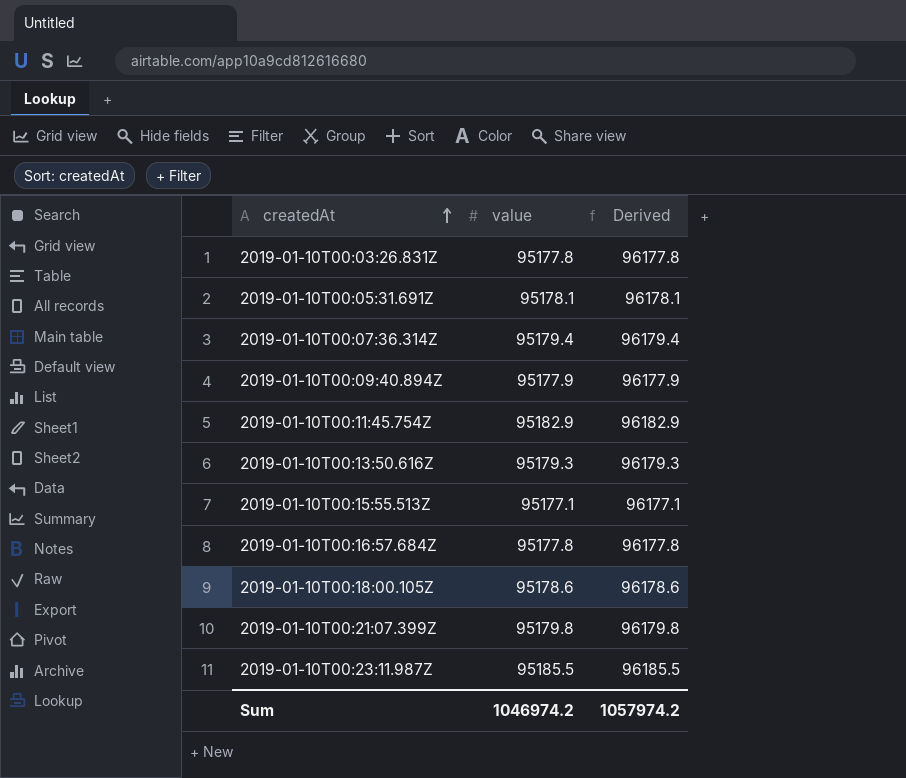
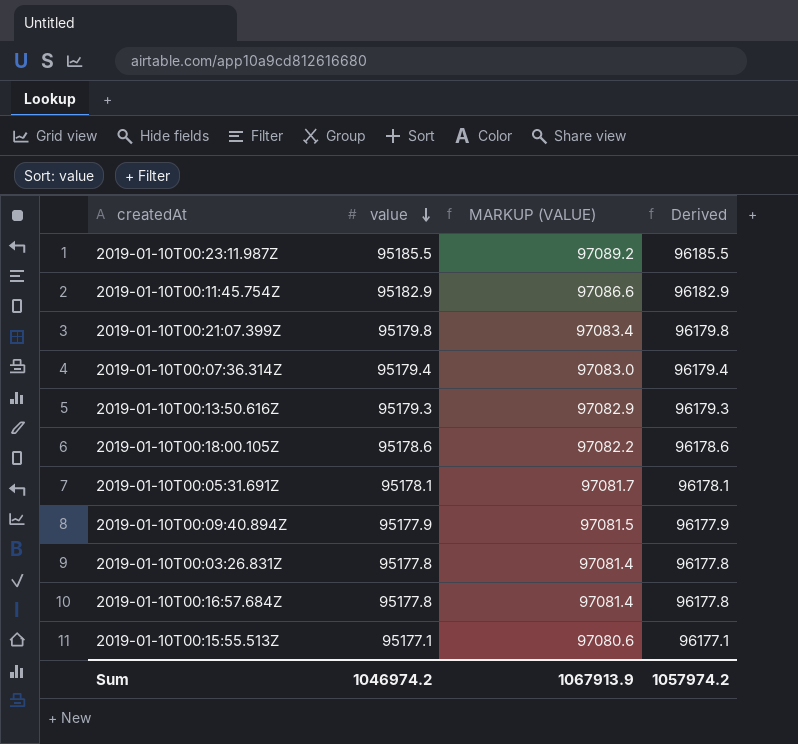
row order: createdAt ascending -> value descending
column MARKUP (VALUE) | formula: none -> [value] * 1.02

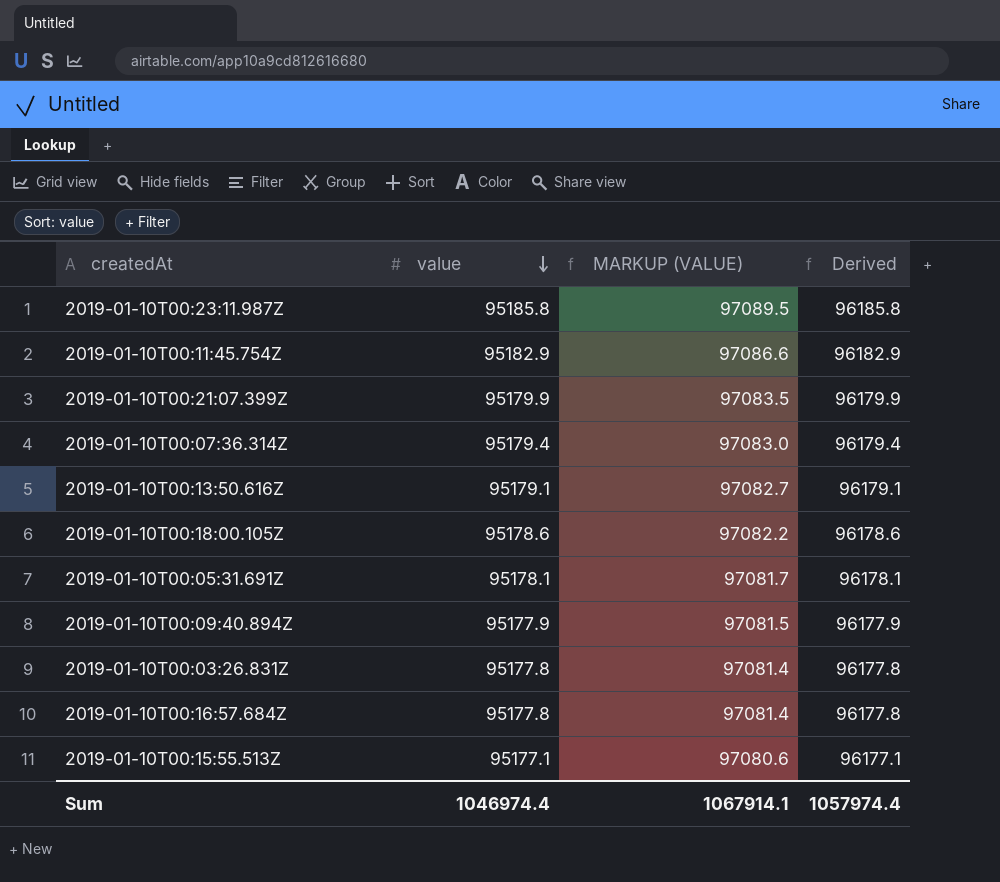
2019-01-10T00:23:11.987Z | value: 95185.5 -> 95185.8
2019-01-10T00:23:11.987Z | MARKUP (VALUE): 97089.2 -> 97089.5
2019-01-10T00:23:11.987Z | Derived: 96185.5 -> 96185.8
2019-01-10T00:21:07.399Z | value: 95179.8 -> 95179.9
2019-01-10T00:21:07.399Z | MARKUP (VALUE): 97083.4 -> 97083.5
2019-01-10T00:21:07.399Z | Derived: 96179.8 -> 96179.9
2019-01-10T00:13:50.616Z | value: 95179.3 -> 95179.1
2019-01-10T00:13:50.616Z | MARKUP (VALUE): 97082.9 -> 97082.7
2019-01-10T00:13:50.616Z | Derived: 96179.3 -> 96179.1
Sum | value: 1046974.2 -> 1046974.4
Sum | MARKUP (VALUE): 1067913.9 -> 1067914.1
Sum | Derived: 1057974.2 -> 1057974.4

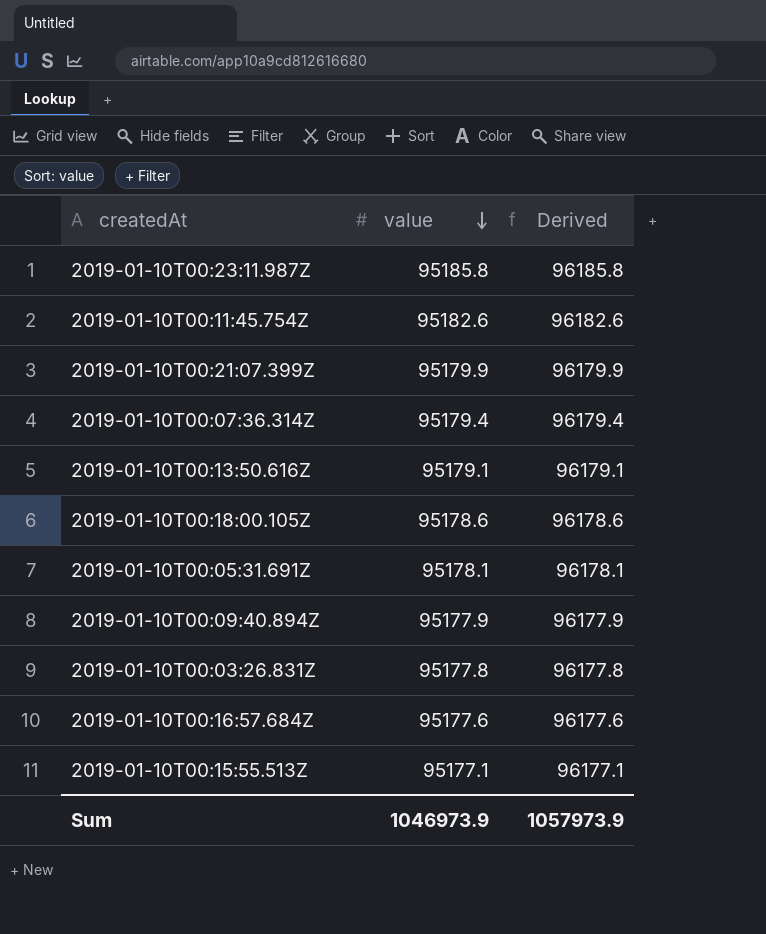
column MARKUP (VALUE) | formula: [value] * 1.02 -> none
2019-01-10T00:11:45.754Z | value: 95182.9 -> 95182.6
2019-01-10T00:11:45.754Z | Derived: 96182.9 -> 96182.6
2019-01-10T00:16:57.684Z | value: 95177.8 -> 95177.6
2019-01-10T00:16:57.684Z | Derived: 96177.8 -> 96177.6
Sum | value: 1046974.4 -> 1046973.9
Sum | Derived: 1057974.4 -> 1057973.9

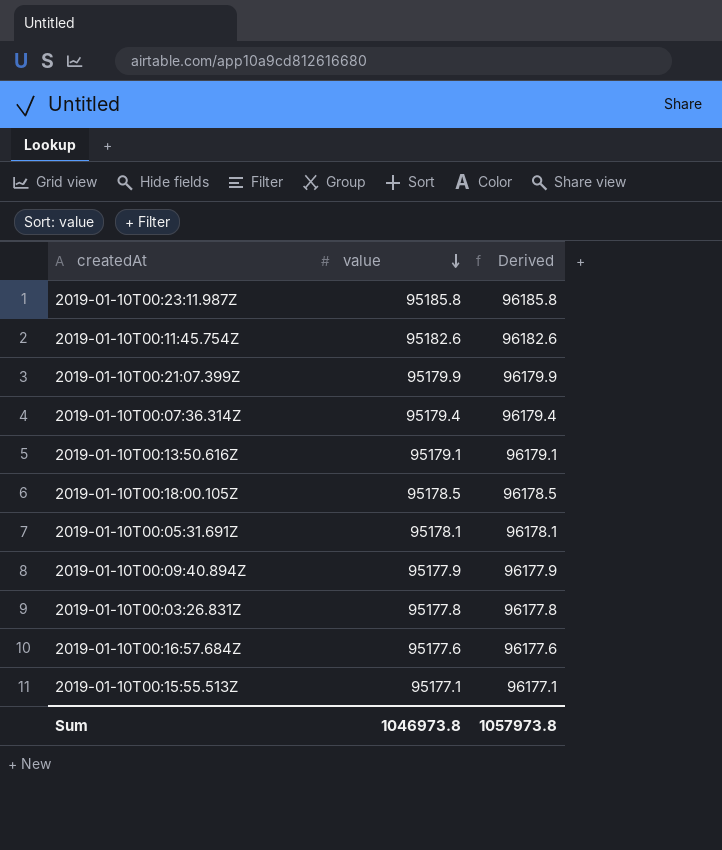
2019-01-10T00:18:00.105Z | value: 95178.6 -> 95178.5
2019-01-10T00:18:00.105Z | Derived: 96178.6 -> 96178.5
Sum | value: 1046973.9 -> 1046973.8
Sum | Derived: 1057973.9 -> 1057973.8

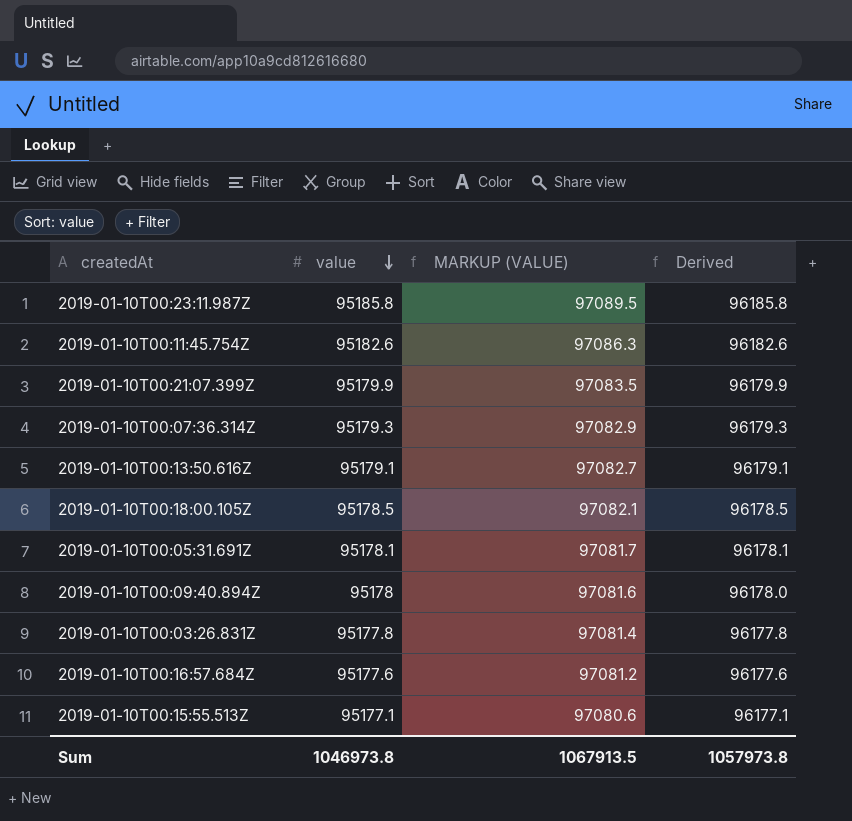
column MARKUP (VALUE) | formula: none -> [value] * 1.02
2019-01-10T00:07:36.314Z | value: 95179.4 -> 95179.3
2019-01-10T00:07:36.314Z | Derived: 96179.4 -> 96179.3
2019-01-10T00:09:40.894Z | value: 95177.9 -> 95178
2019-01-10T00:09:40.894Z | Derived: 96177.9 -> 96178.0

